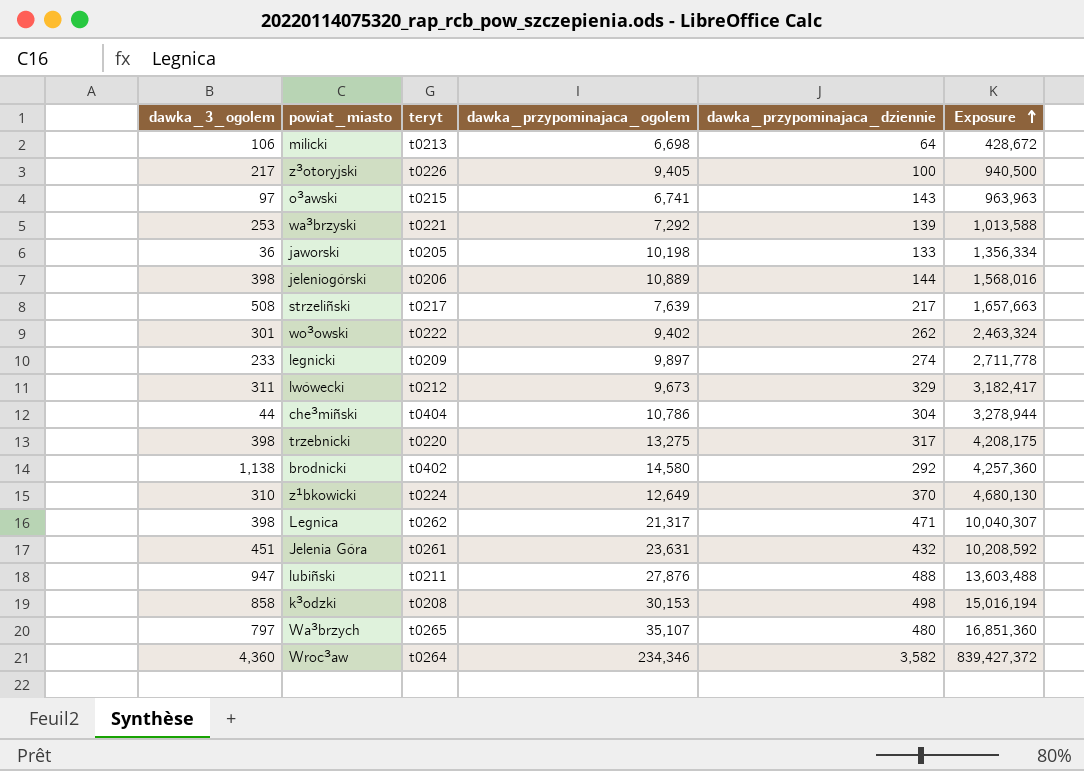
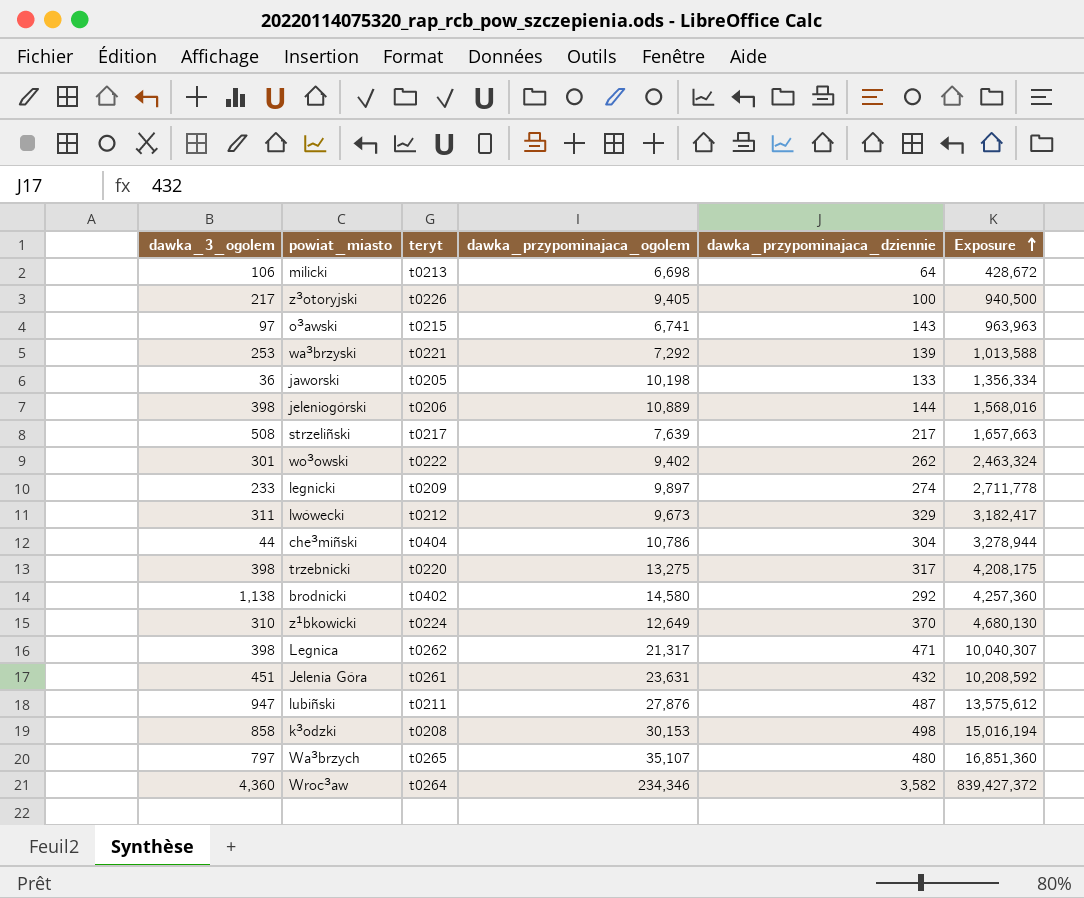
lubiñski | dawka_przypominajaca_dziennie: 488 -> 487
lubiñski | Exposure: 13,603,488 -> 13,575,612

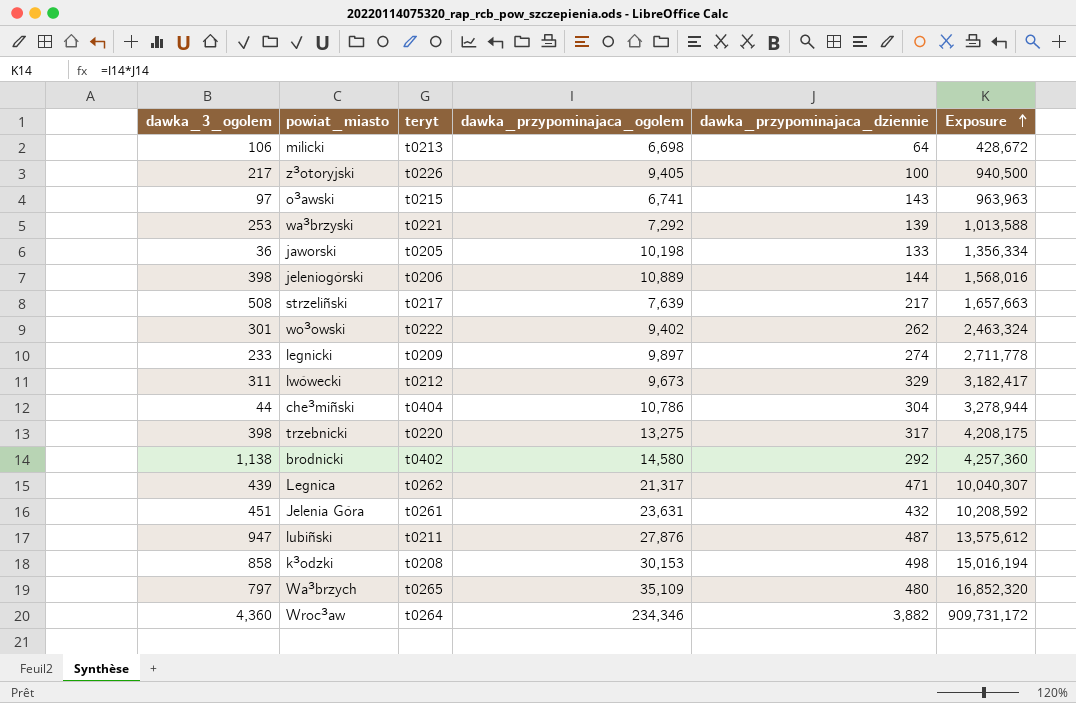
row z¹bkowicki: 310 | t0224 | 12,649 | 370 | 4,680,130 -> none
Legnica | dawka_3_ogolem: 398 -> 439
Wa³brzych | dawka_przypominajaca_ogolem: 35,107 -> 35,109
Wa³brzych | Exposure: 16,851,360 -> 16,852,320
Wroc³aw | dawka_przypominajaca_dziennie: 3,582 -> 3,882
Wroc³aw | Exposure: 839,427,372 -> 909,731,172

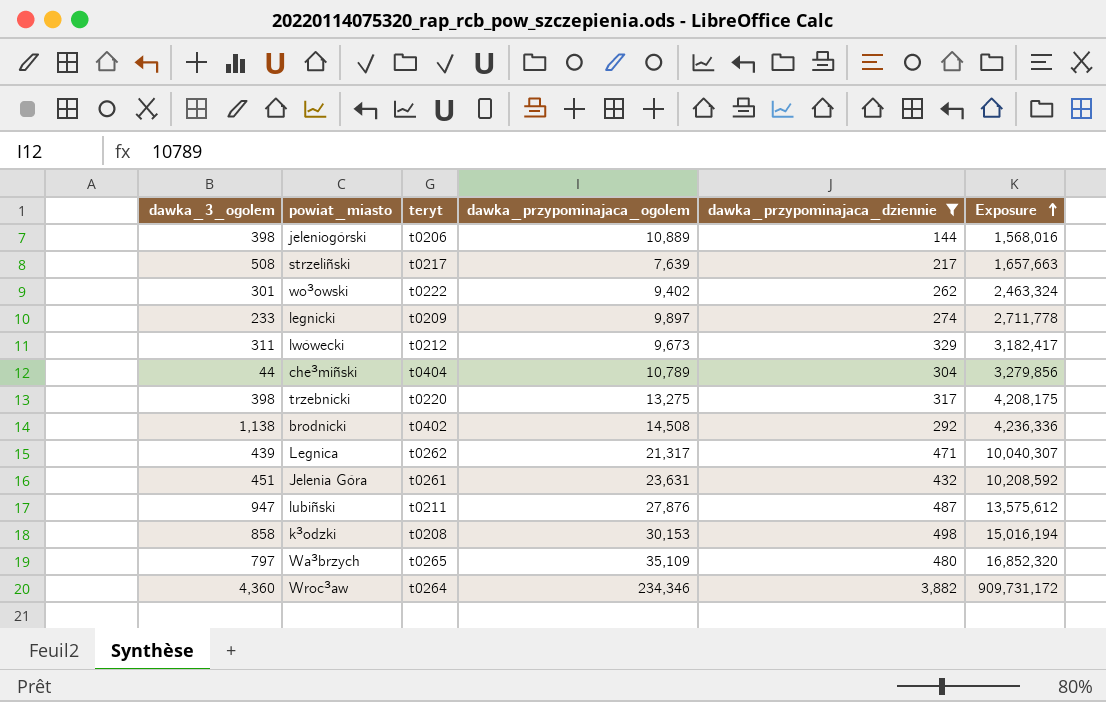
filter: none -> dawka_przypominajaca_dziennie >= 144
che³miñski | dawka_przypominajaca_ogolem: 10,786 -> 10,789
che³miñski | Exposure: 3,278,944 -> 3,279,856
brodnicki | dawka_przypominajaca_ogolem: 14,580 -> 14,508
brodnicki | Exposure: 4,257,360 -> 4,236,336

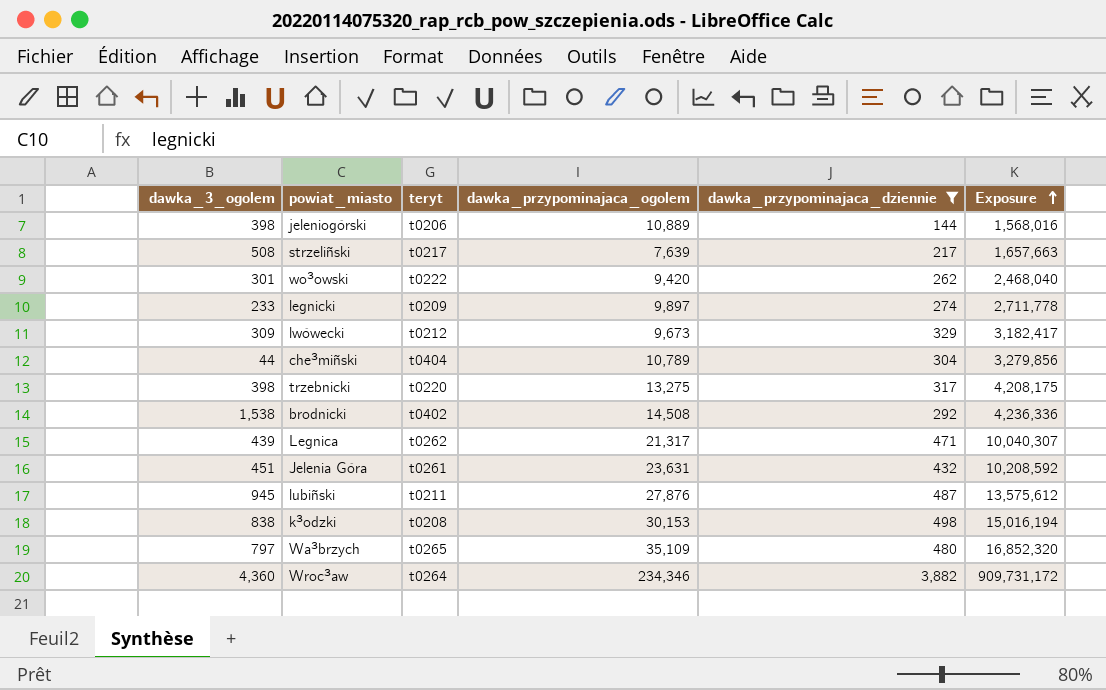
wo³owski | dawka_przypominajaca_ogolem: 9,402 -> 9,420
wo³owski | Exposure: 2,463,324 -> 2,468,040
lwówecki | dawka_3_ogolem: 311 -> 309
brodnicki | dawka_3_ogolem: 1,138 -> 1,538
lubiñski | dawka_3_ogolem: 947 -> 945
k³odzki | dawka_3_ogolem: 858 -> 838

